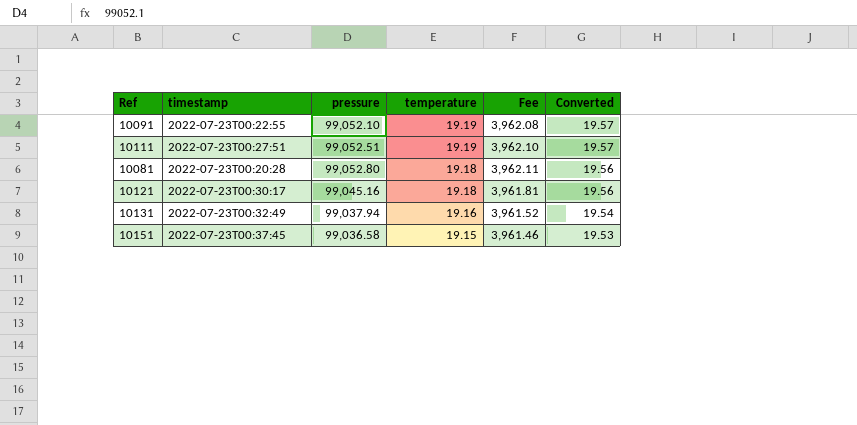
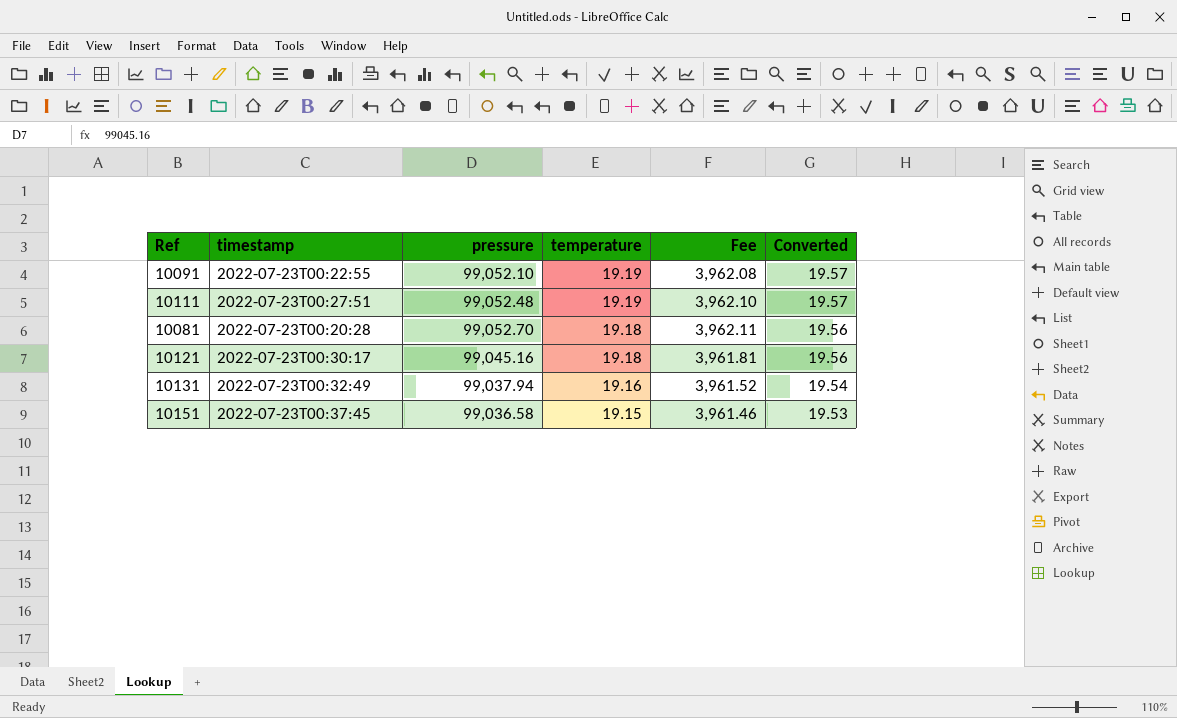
10111 | pressure: 99,052.51 -> 99,052.48
10081 | pressure: 99,052.80 -> 99,052.70

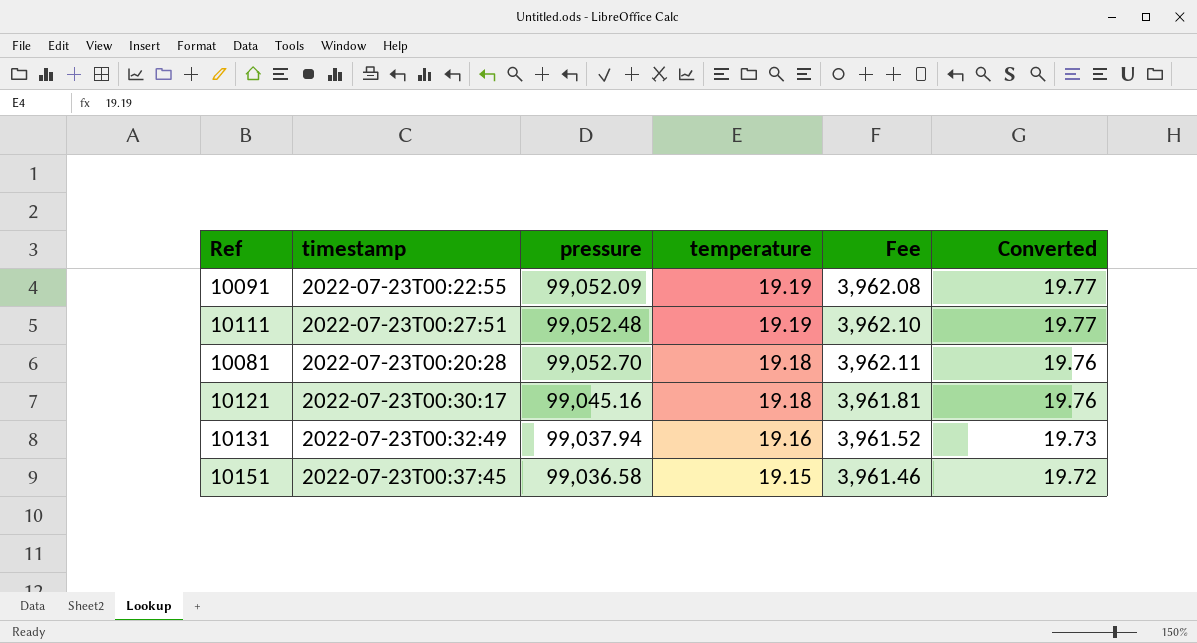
column Converted | formula: [temperature] * 1.02 -> [temperature] * 1.03
10091 | pressure: 99,052.10 -> 99,052.09

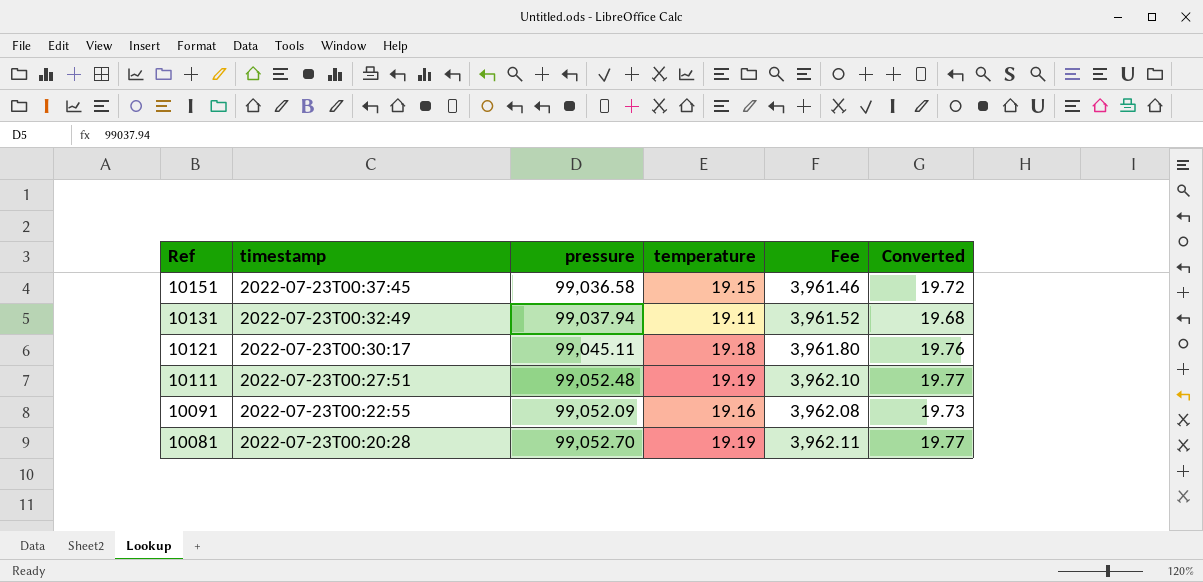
row order: temperature descending -> Ref descending
10131 | temperature: 19.16 -> 19.11
10131 | Converted: 19.73 -> 19.68
10121 | pressure: 99,045.16 -> 99,045.11
10121 | Fee: 3,961.81 -> 3,961.80
10091 | temperature: 19.19 -> 19.16
10091 | Converted: 19.77 -> 19.73
10081 | temperature: 19.18 -> 19.19
10081 | Converted: 19.76 -> 19.77

